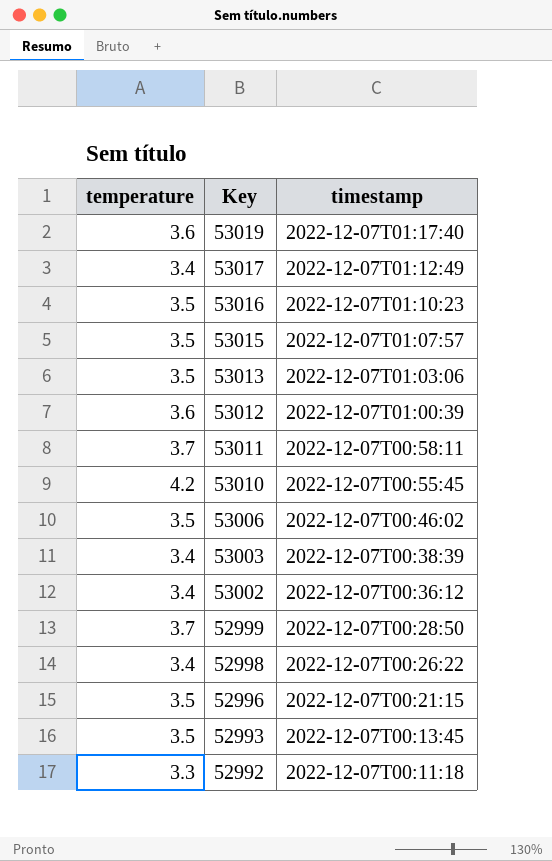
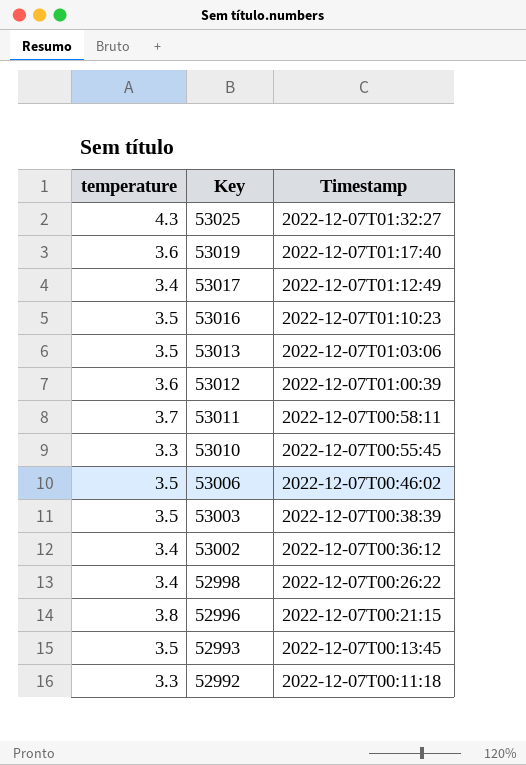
column name: timestamp -> Timestamp
row 53015: 3.5 | 2022-12-07T01:07:57 -> none
row 52999: 3.7 | 2022-12-07T00:28:50 -> none
row 53025: none -> 4.3 | 2022-12-07T01:32:27
53010 | temperature: 4.2 -> 3.3
53003 | temperature: 3.4 -> 3.5
52996 | temperature: 3.5 -> 3.8

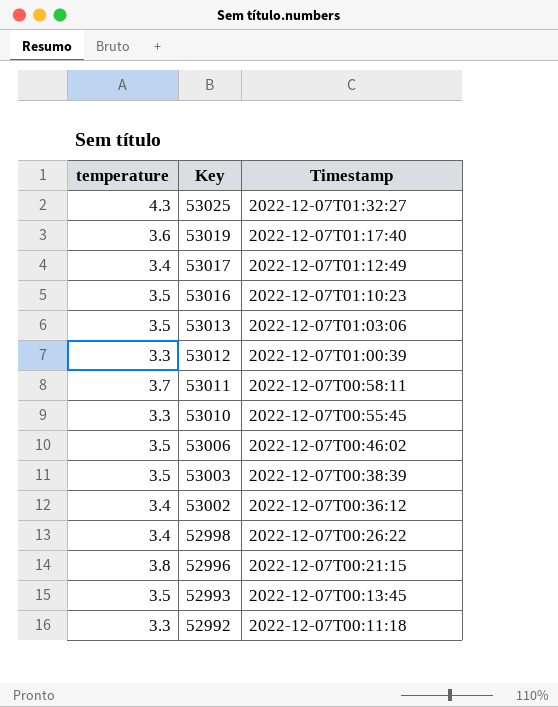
53012 | temperature: 3.6 -> 3.3

